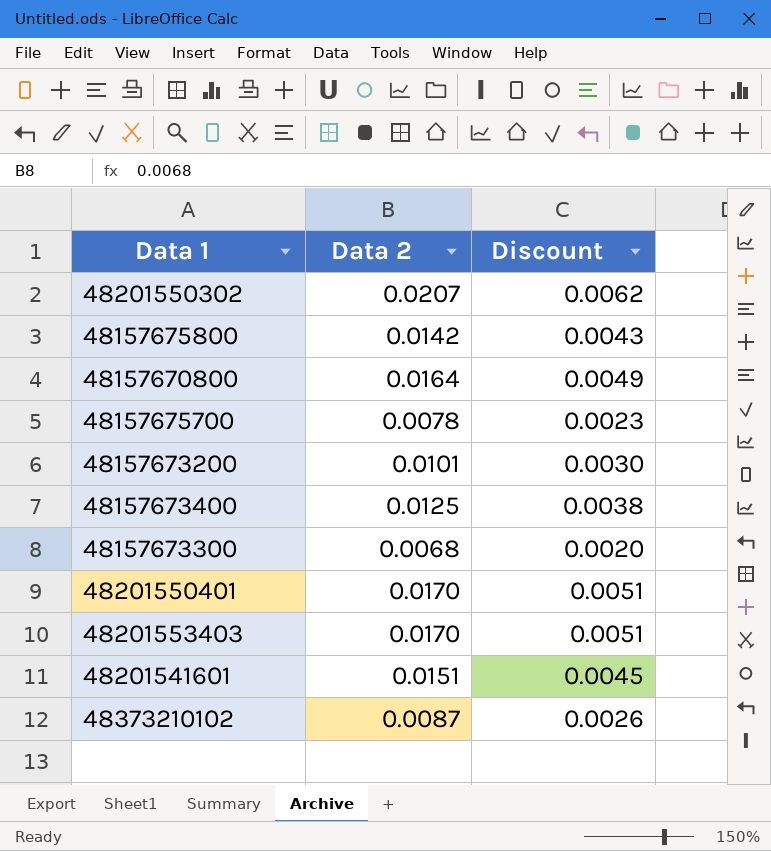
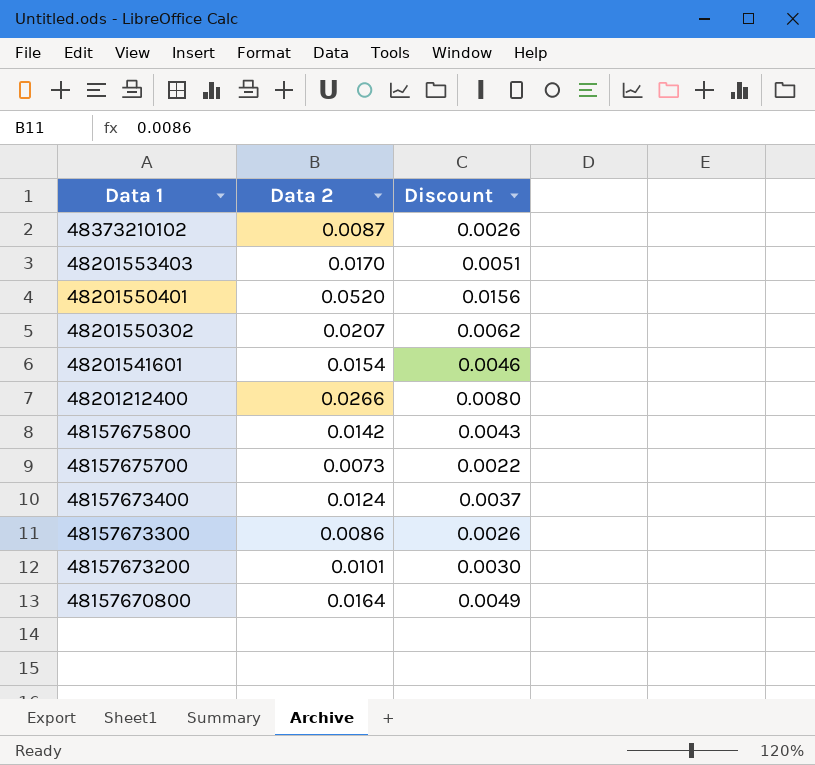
row order: none -> Data 1 descending
48201550401 | Data 2: 0.0170 -> 0.0520
48201550401 | Discount: 0.0051 -> 0.0156
48201541601 | Data 2: 0.0151 -> 0.0154
48201541601 | Discount: 0.0045 -> 0.0046
row 48201212400: none -> 0.0266 | 0.0080
48157675700 | Data 2: 0.0078 -> 0.0073
48157675700 | Discount: 0.0023 -> 0.0022
48157673400 | Data 2: 0.0125 -> 0.0124
48157673400 | Discount: 0.0038 -> 0.0037
48157673300 | Data 2: 0.0068 -> 0.0086
48157673300 | Discount: 0.0020 -> 0.0026

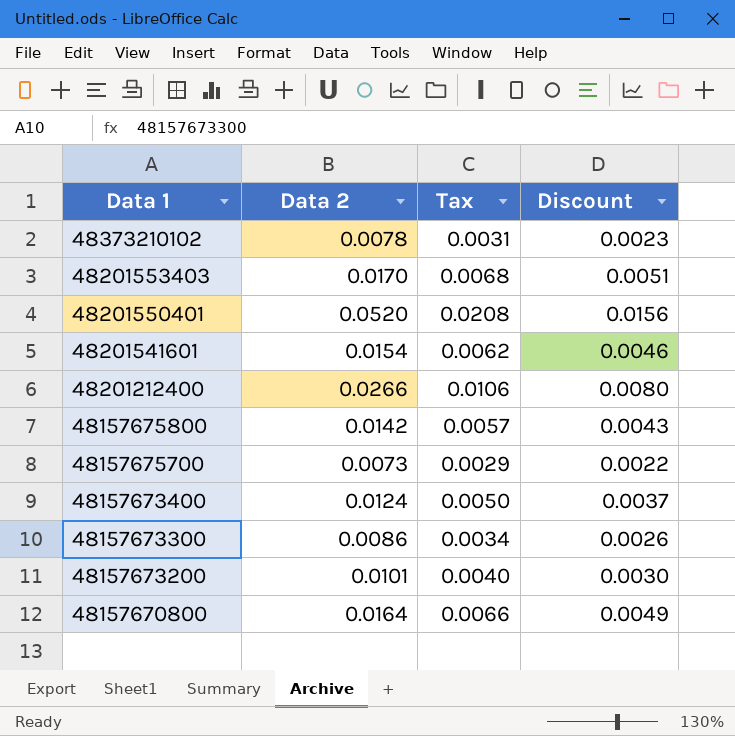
column Tax | formula: none -> [Data 2] * 0.4
row 48201550302: 0.0207 | 0.0062 -> none
48373210102 | Data 2: 0.0087 -> 0.0078
48373210102 | Discount: 0.0026 -> 0.0023

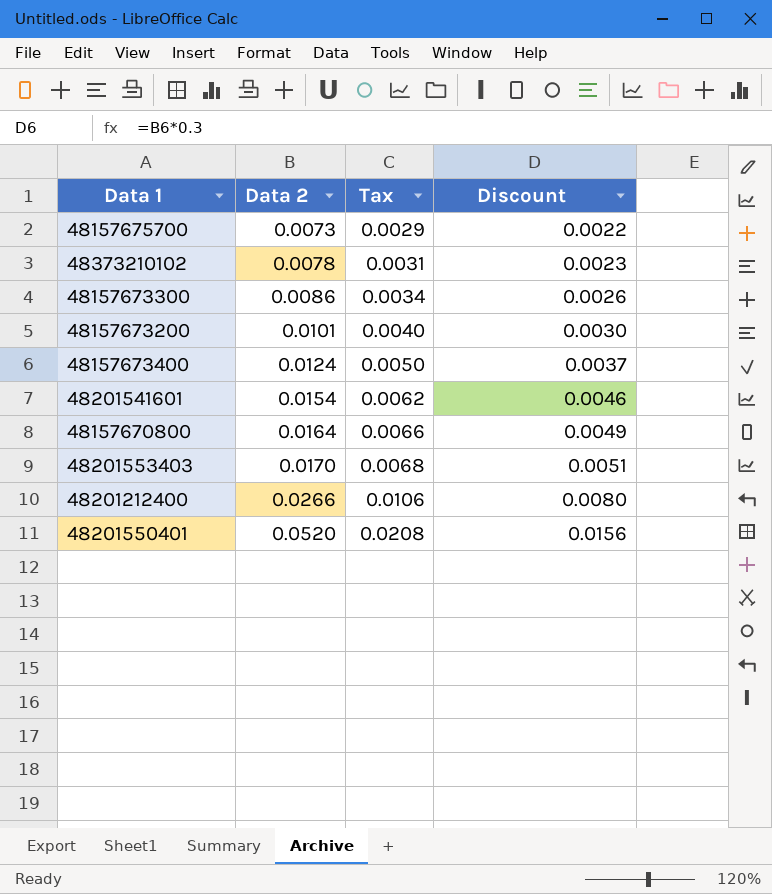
row order: Data 1 descending -> Data 2 ascending
row 48157675800: 0.0142 | 0.0057 | 0.0043 -> none

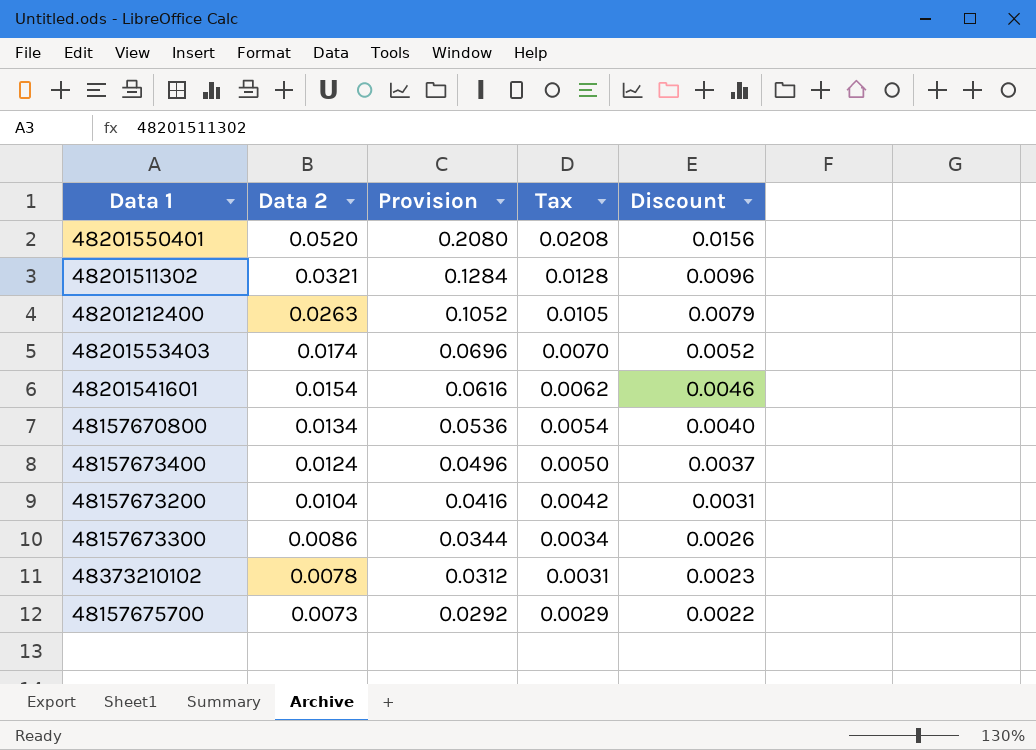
row order: Data 2 ascending -> Data 2 descending
column Provision | formula: none -> [Data 2] * 4
row 48201511302: none -> 0.0321 | 0.1284 | 0.0128 | 0.0096
48201212400 | Data 2: 0.0266 -> 0.0263
48201212400 | Tax: 0.0106 -> 0.0105
48201212400 | Discount: 0.0080 -> 0.0079
48201553403 | Data 2: 0.0170 -> 0.0174
48201553403 | Tax: 0.0068 -> 0.0070
48201553403 | Discount: 0.0051 -> 0.0052
48157670800 | Data 2: 0.0164 -> 0.0134
48157670800 | Tax: 0.0066 -> 0.0054
48157670800 | Discount: 0.0049 -> 0.0040
48157673200 | Data 2: 0.0101 -> 0.0104
48157673200 | Tax: 0.0040 -> 0.0042
48157673200 | Discount: 0.0030 -> 0.0031

